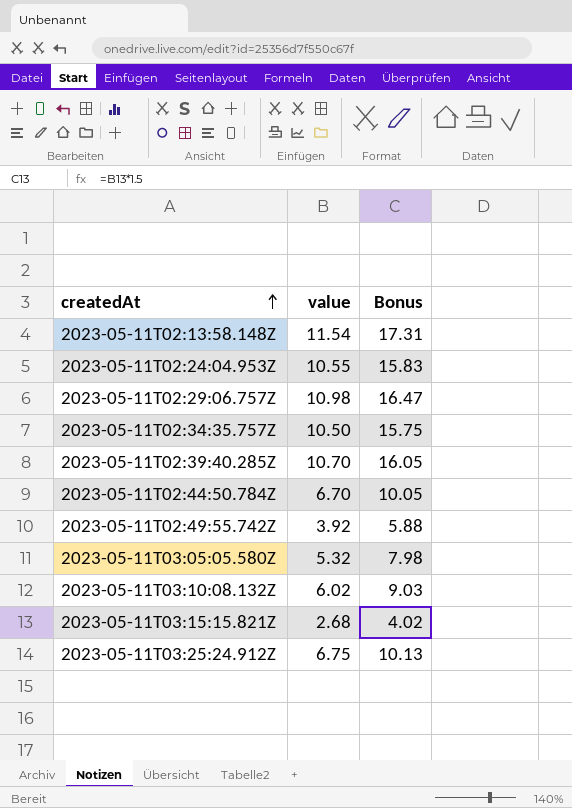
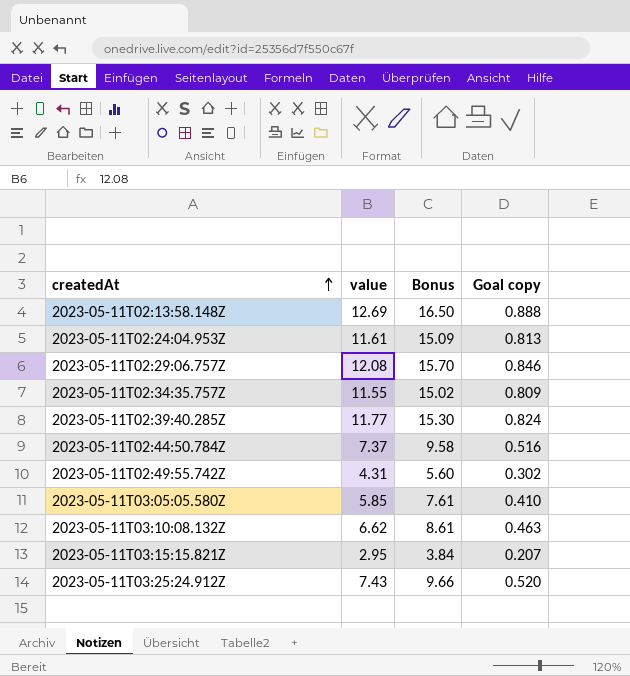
column Bonus | formula: [value] * 1.5 -> [value] * 1.3
column Goal copy | formula: none -> [value] * 0.07
2023-05-11T02:13:58.148Z | value: 11.54 -> 12.69
2023-05-11T02:24:04.953Z | value: 10.55 -> 11.61
2023-05-11T02:29:06.757Z | value: 10.98 -> 12.08
2023-05-11T02:34:35.757Z | value: 10.50 -> 11.55
2023-05-11T02:39:40.285Z | value: 10.70 -> 11.77
2023-05-11T02:44:50.784Z | value: 6.70 -> 7.37
2023-05-11T02:49:55.742Z | value: 3.92 -> 4.31
2023-05-11T03:05:05.580Z | value: 5.32 -> 5.85
2023-05-11T03:10:08.132Z | value: 6.02 -> 6.62
2023-05-11T03:15:15.821Z | value: 2.68 -> 2.95
2023-05-11T03:25:24.912Z | value: 6.75 -> 7.43

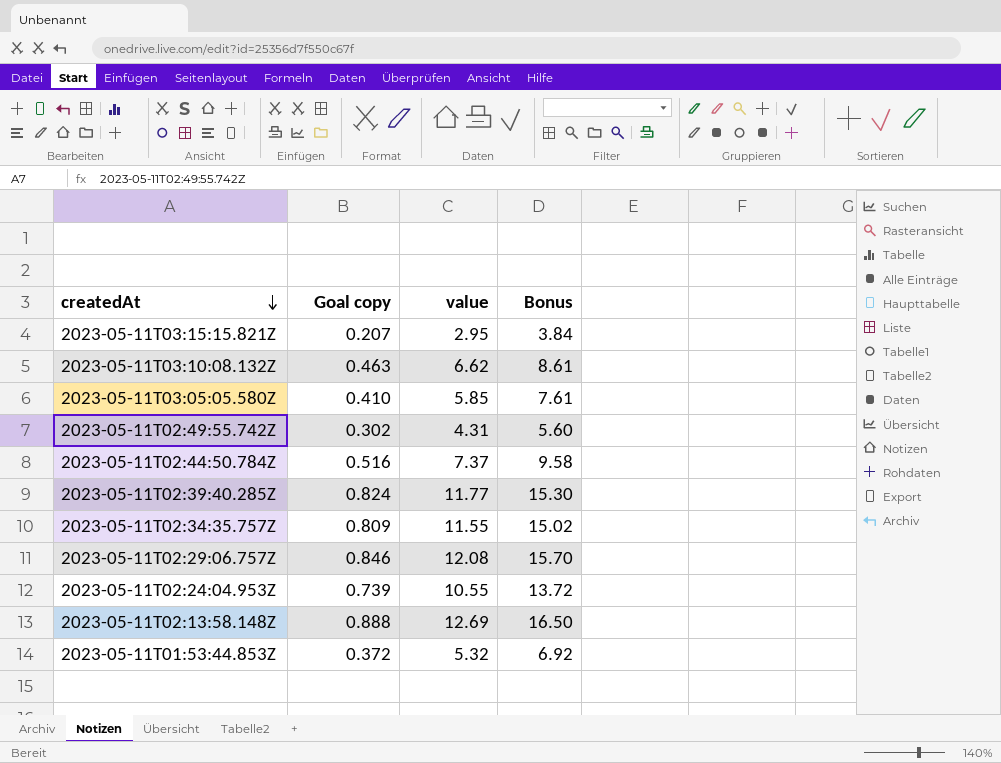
row order: createdAt ascending -> createdAt descending
column Goal copy | position: 4 -> 2
row 2023-05-11T03:25:24.912Z: 7.43 | 9.66 | 0.520 -> none
2023-05-11T02:24:04.953Z | Goal copy: 0.813 -> 0.739
2023-05-11T02:24:04.953Z | value: 11.61 -> 10.55
2023-05-11T02:24:04.953Z | Bonus: 15.09 -> 13.72
row 2023-05-11T01:53:44.853Z: none -> 0.372 | 5.32 | 6.92

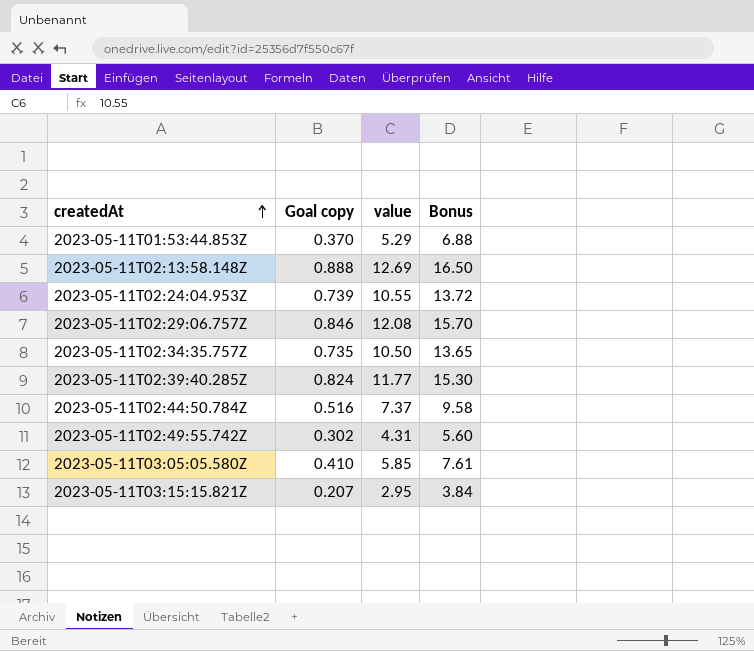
row order: createdAt descending -> createdAt ascending
row 2023-05-11T03:10:08.132Z: 0.463 | 6.62 | 8.61 -> none
2023-05-11T01:53:44.853Z | Goal copy: 0.372 -> 0.370
2023-05-11T01:53:44.853Z | value: 5.32 -> 5.29
2023-05-11T01:53:44.853Z | Bonus: 6.92 -> 6.88
2023-05-11T02:34:35.757Z | Goal copy: 0.809 -> 0.735
2023-05-11T02:34:35.757Z | value: 11.55 -> 10.50
2023-05-11T02:34:35.757Z | Bonus: 15.02 -> 13.65

